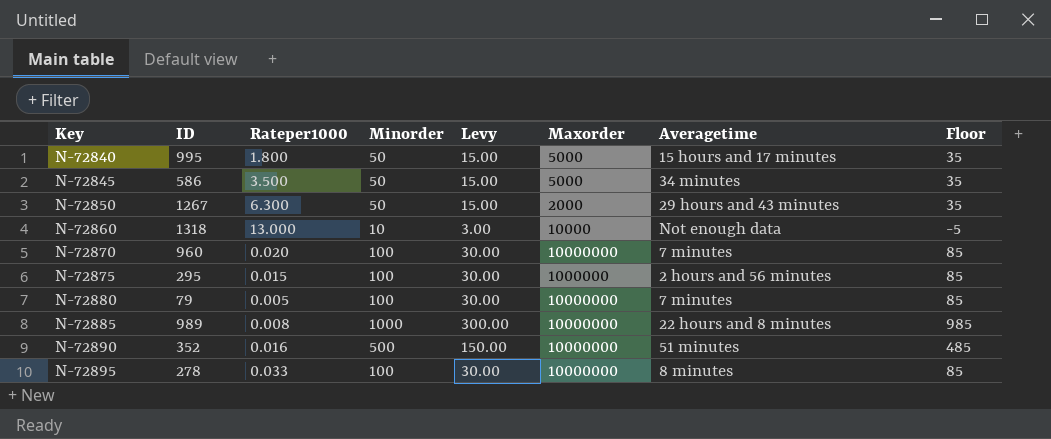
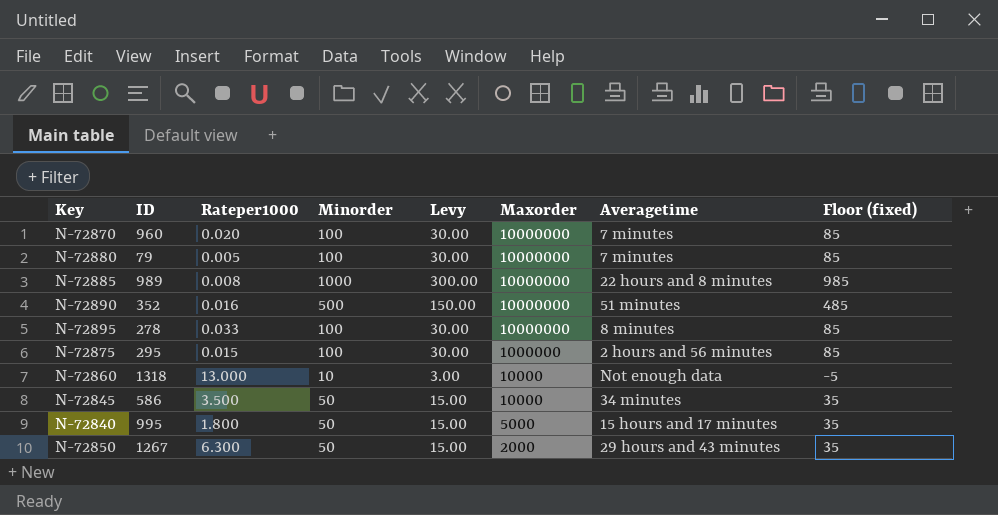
row order: Key ascending -> Maxorder descending
column name: Floor -> Floor (fixed)
N-72845 | Maxorder: 5000 -> 10000

